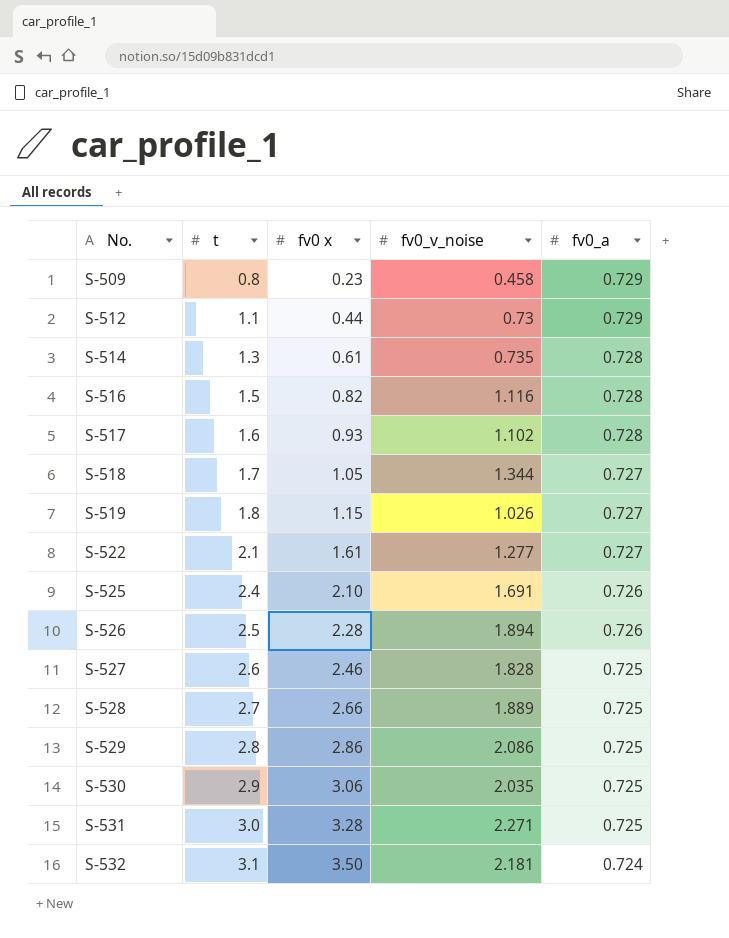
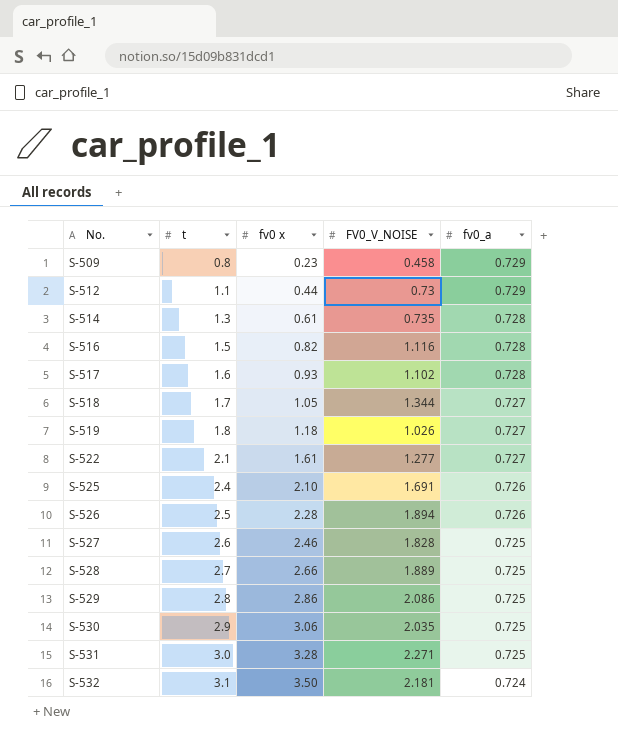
column name: fv0_v_noise -> FV0_V_NOISE
S-519 | fv0 x: 1.15 -> 1.18

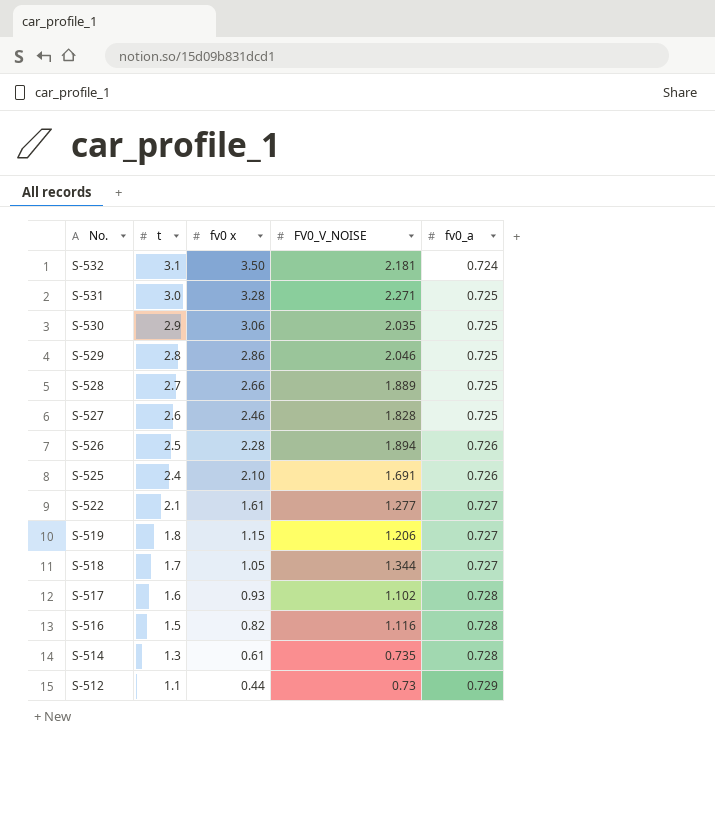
row order: No. ascending -> No. descending
row S-509: 0.8 | 0.23 | 0.458 | 0.729 -> none
S-529 | FV0_V_NOISE: 2.086 -> 2.046
S-519 | fv0 x: 1.18 -> 1.15
S-519 | FV0_V_NOISE: 1.026 -> 1.206

